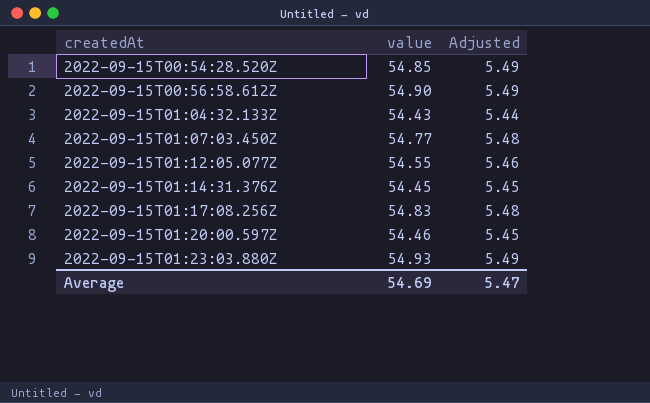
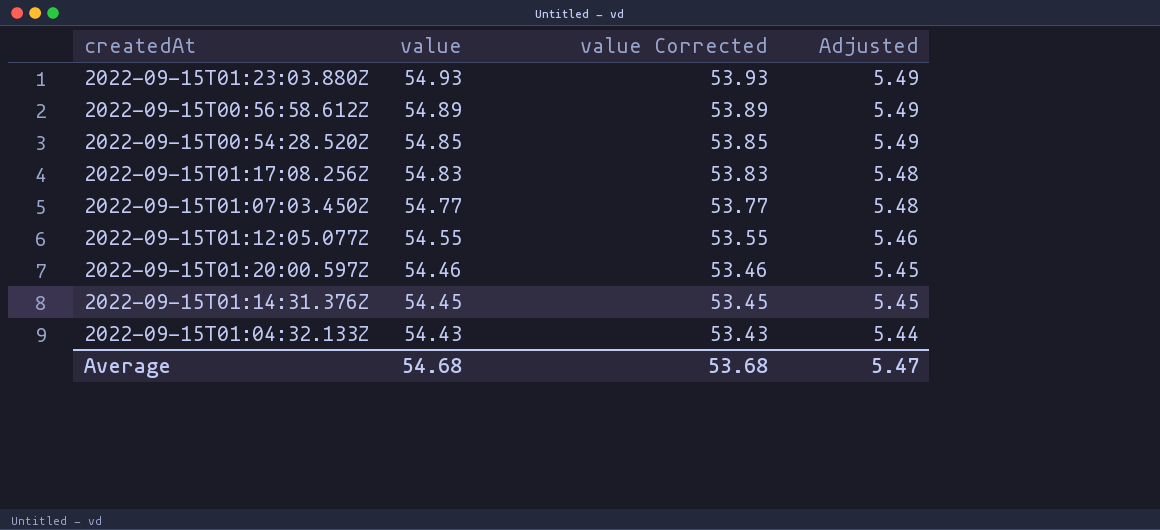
row order: createdAt ascending -> value descending
column value Corrected | formula: none -> [value] - 1
2022-09-15T00:56:58.612Z | value: 54.90 -> 54.89
Average | value: 54.69 -> 54.68

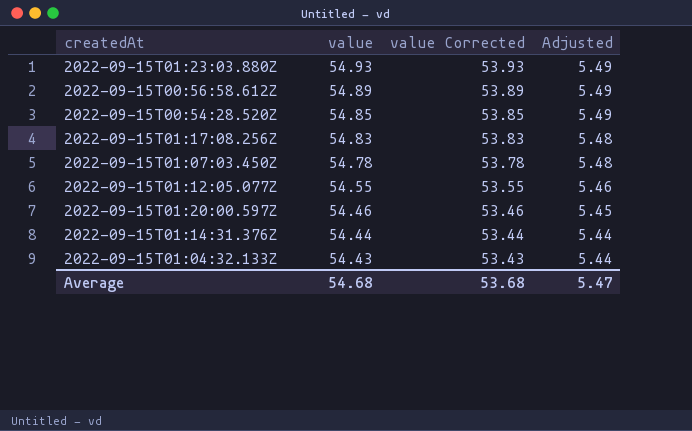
2022-09-15T01:07:03.450Z | value: 54.77 -> 54.78
2022-09-15T01:07:03.450Z | value Corrected: 53.77 -> 53.78
2022-09-15T01:14:31.376Z | value: 54.45 -> 54.44
2022-09-15T01:14:31.376Z | value Corrected: 53.45 -> 53.44
2022-09-15T01:14:31.376Z | Adjusted: 5.45 -> 5.44

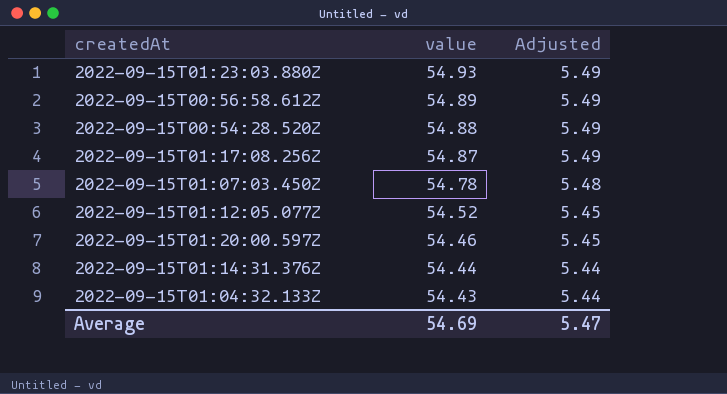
column value Corrected | formula: [value] - 1 -> none
2022-09-15T00:54:28.520Z | value: 54.85 -> 54.88
2022-09-15T01:17:08.256Z | value: 54.83 -> 54.87
2022-09-15T01:17:08.256Z | Adjusted: 5.48 -> 5.49
2022-09-15T01:12:05.077Z | value: 54.55 -> 54.52
2022-09-15T01:12:05.077Z | Adjusted: 5.46 -> 5.45
Average | value: 54.68 -> 54.69

